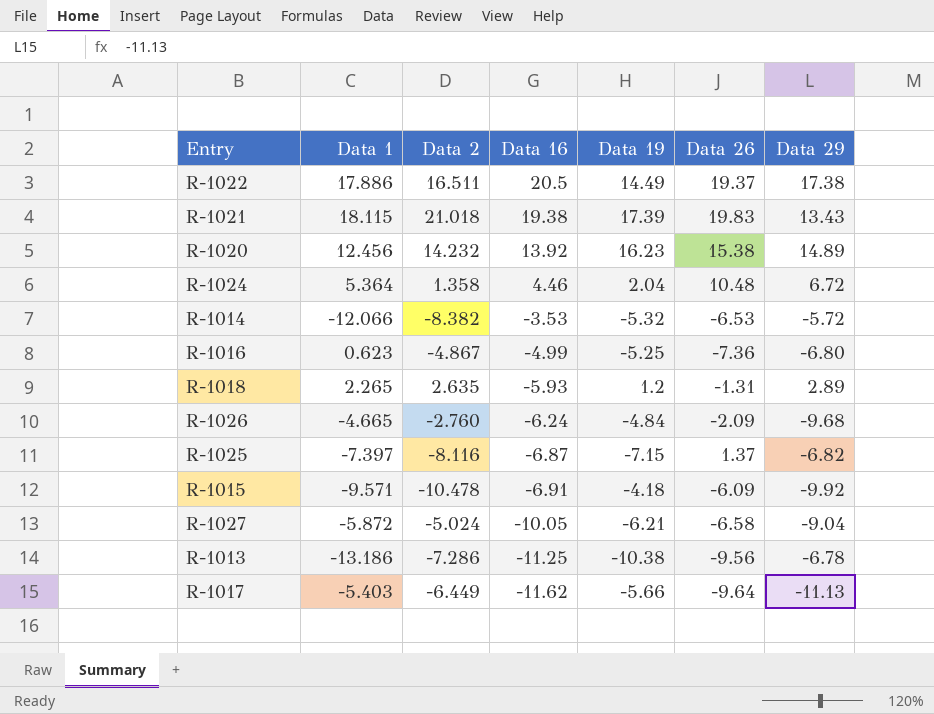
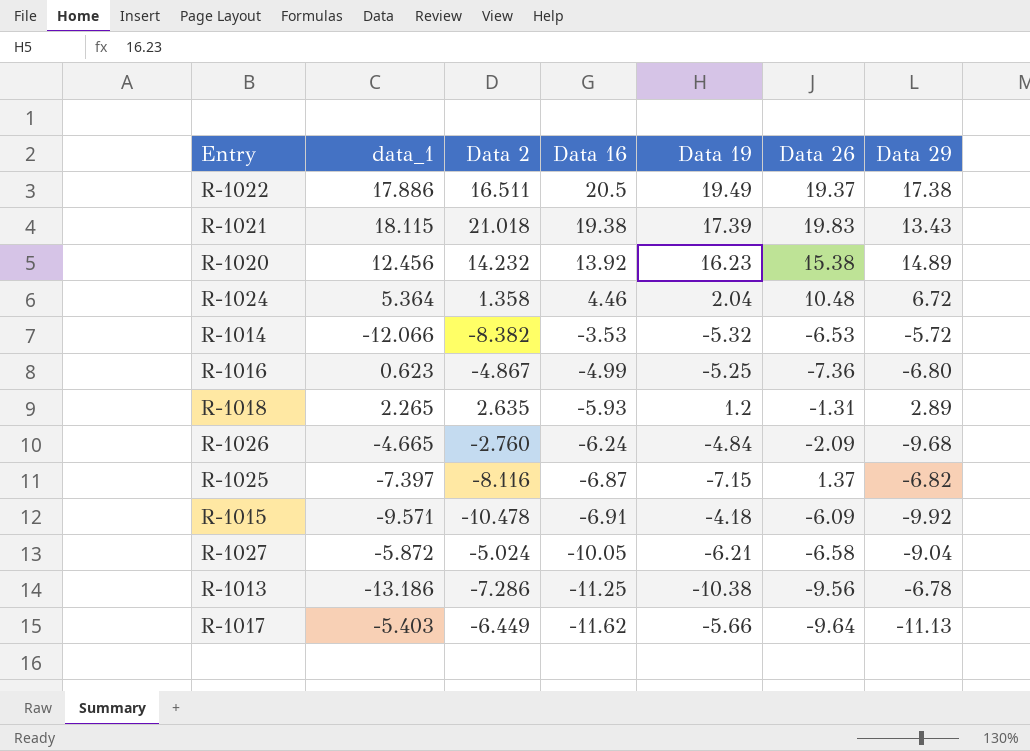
column name: Data 1 -> data_1
R-1022 | Data 19: 14.49 -> 19.49

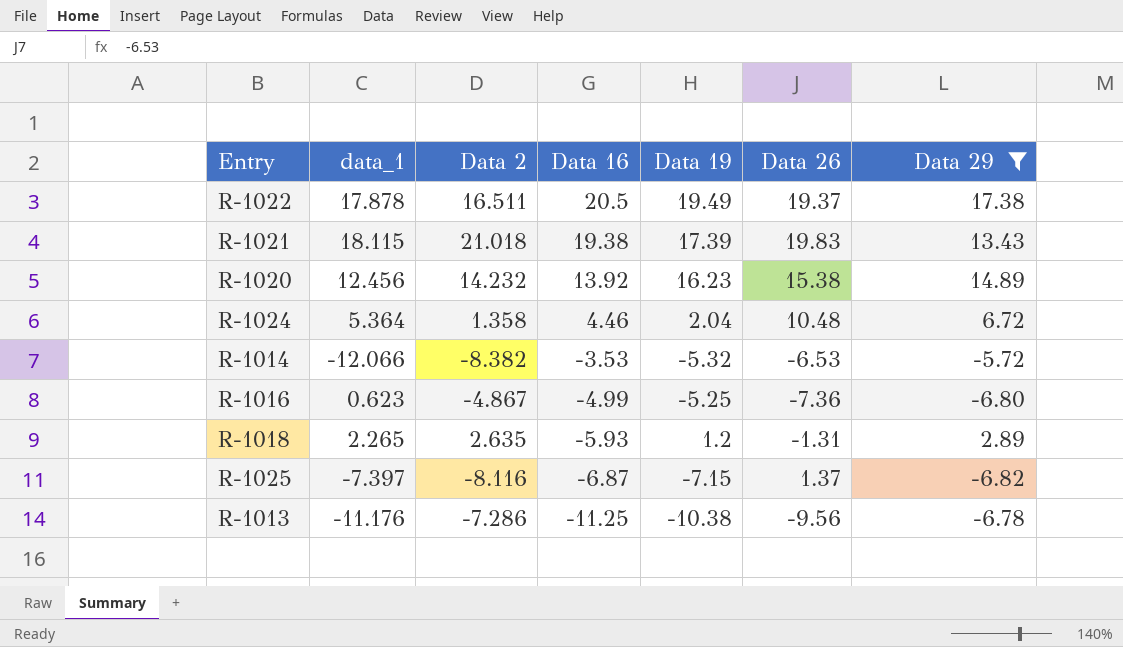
filter: none -> Data 29 >= -6.82
R-1022 | data_1: 17.886 -> 17.878
R-1013 | data_1: -13.186 -> -11.176

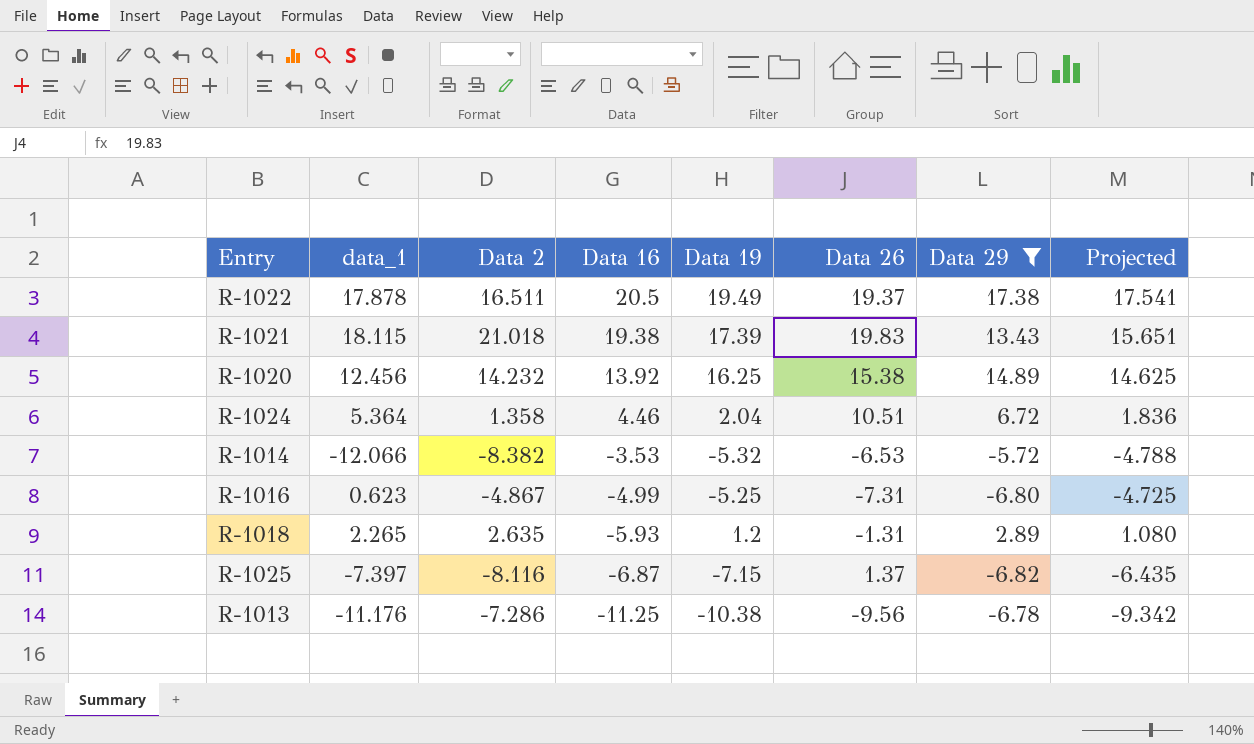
column Projected | formula: none -> [Data 19] * 0.9
R-1020 | Data 19: 16.23 -> 16.25
R-1024 | Data 26: 10.48 -> 10.51
R-1016 | Data 26: -7.36 -> -7.31

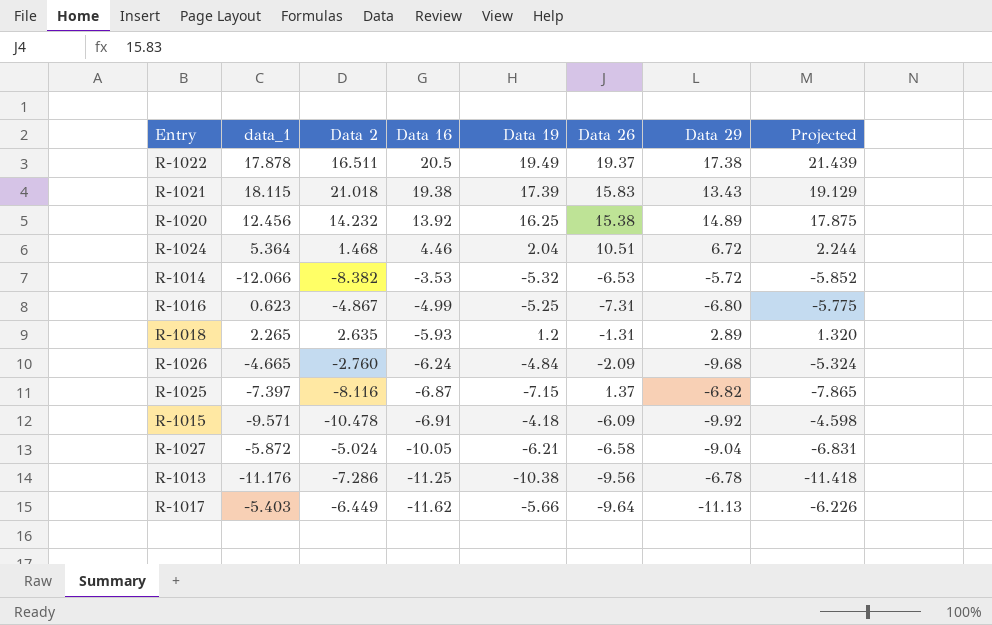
filter: Data 29 >= -6.82 -> none
column Projected | formula: [Data 19] * 0.9 -> [Data 19] * 1.1
R-1021 | Data 26: 19.83 -> 15.83
R-1024 | Data 2: 1.358 -> 1.468

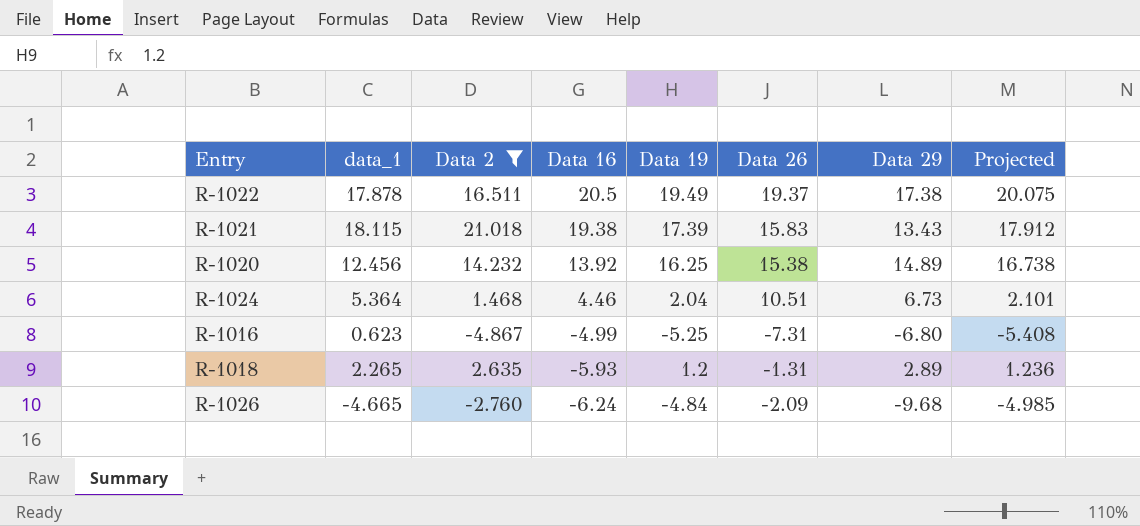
filter: none -> Data 2 >= -4.867
column Projected | formula: [Data 19] * 1.1 -> [Data 19] * 1.03
R-1024 | Data 29: 6.72 -> 6.73

